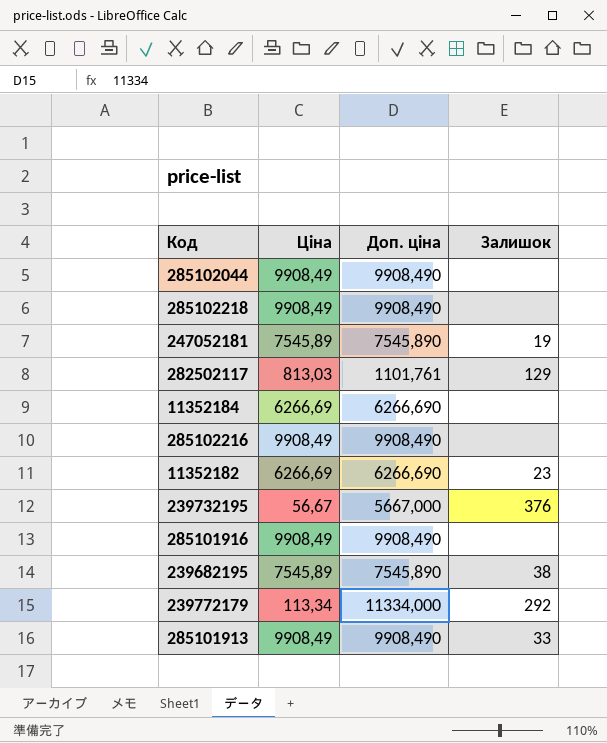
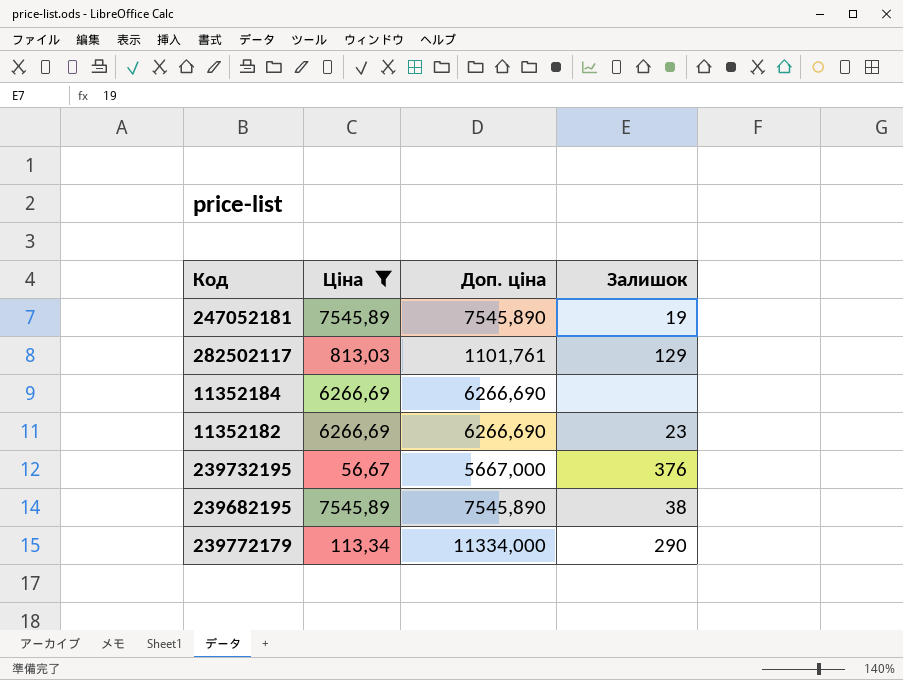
filter: none -> Ціна != 9908,49
239772179 | Залишок: 292 -> 290

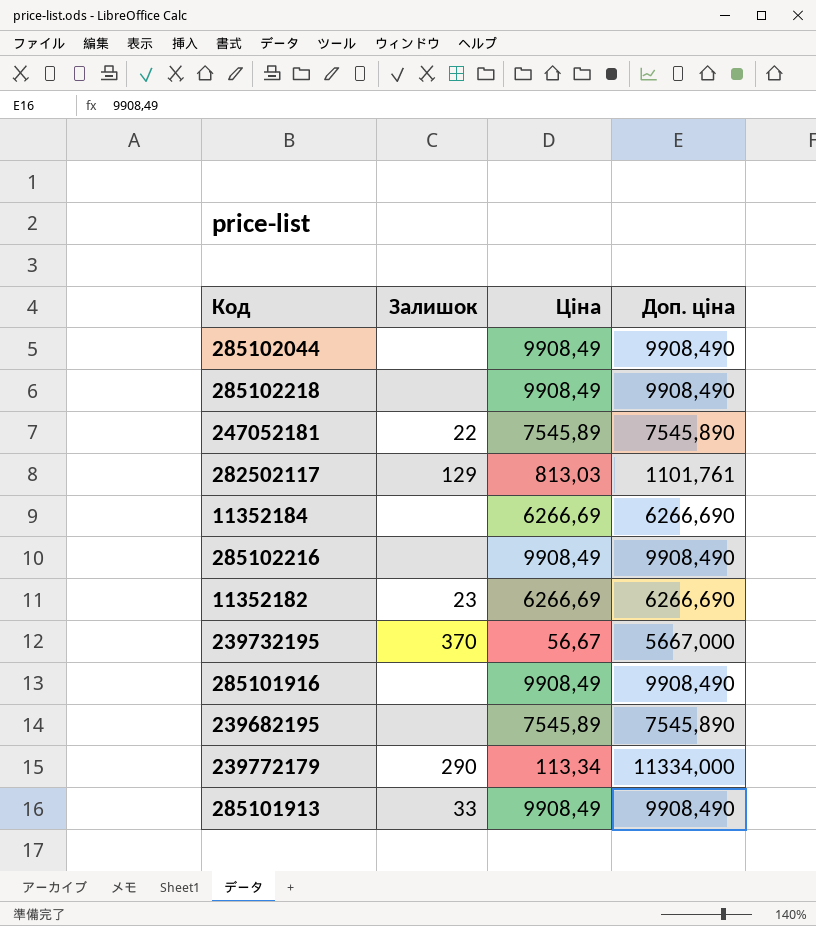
filter: Ціна != 9908,49 -> none
column Залишок | position: 4 -> 2
247052181 | Залишок: 19 -> 22
239732195 | Залишок: 376 -> 370
239682195 | Залишок: 38 -> none

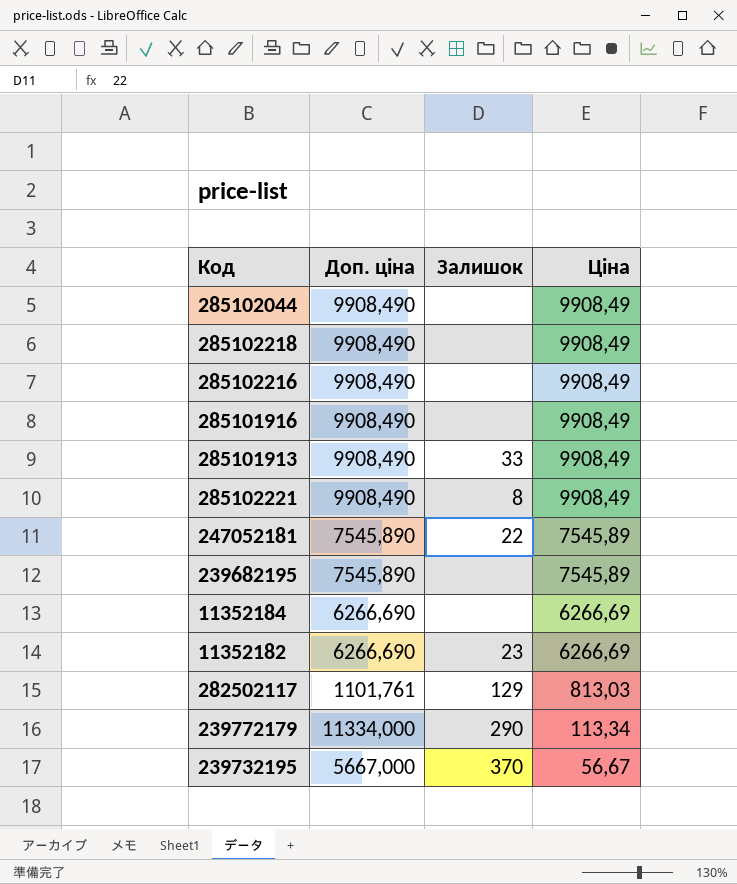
row order: none -> Ціна descending
column Доп. ціна | position: 4 -> 2
row 285102221: none -> 9908,490 | 8 | 9908,49

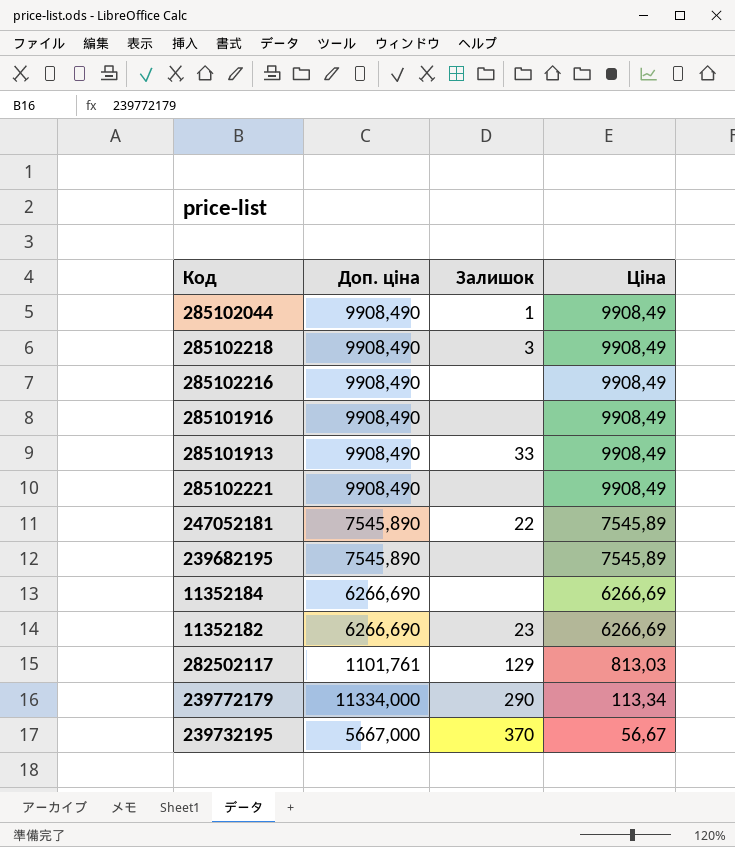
285102044 | Залишок: none -> 1
285102218 | Залишок: none -> 3
285102221 | Залишок: 8 -> none

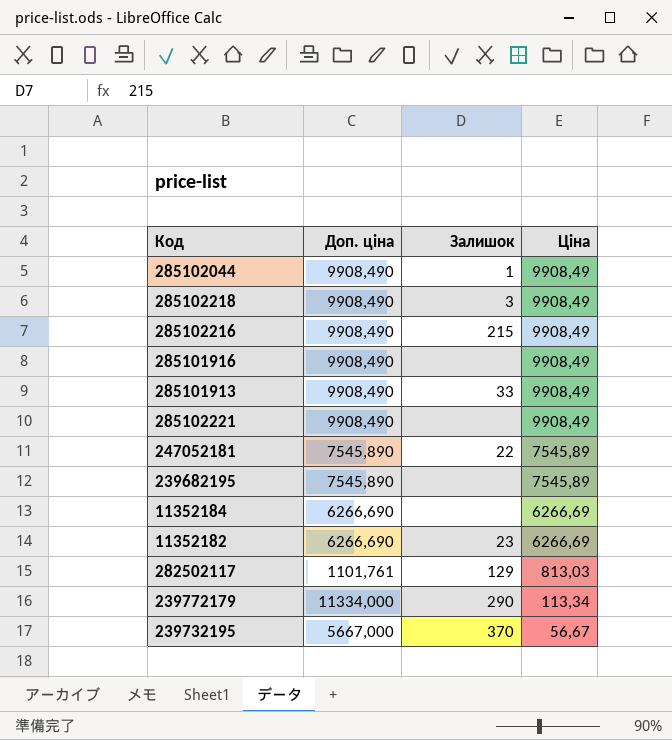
285102216 | Залишок: none -> 215

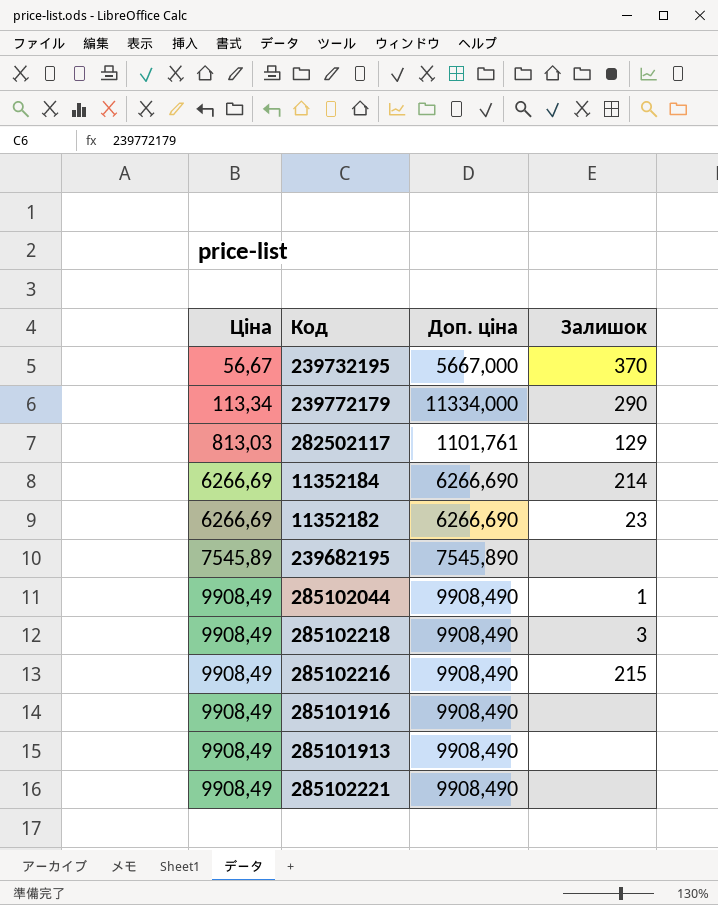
row order: Ціна descending -> Ціна ascending
column Ціна | position: 4 -> 1
row 247052181: 7545,890 | 22 | 7545,89 -> none
11352184 | Залишок: none -> 214
285101913 | Залишок: 33 -> none

